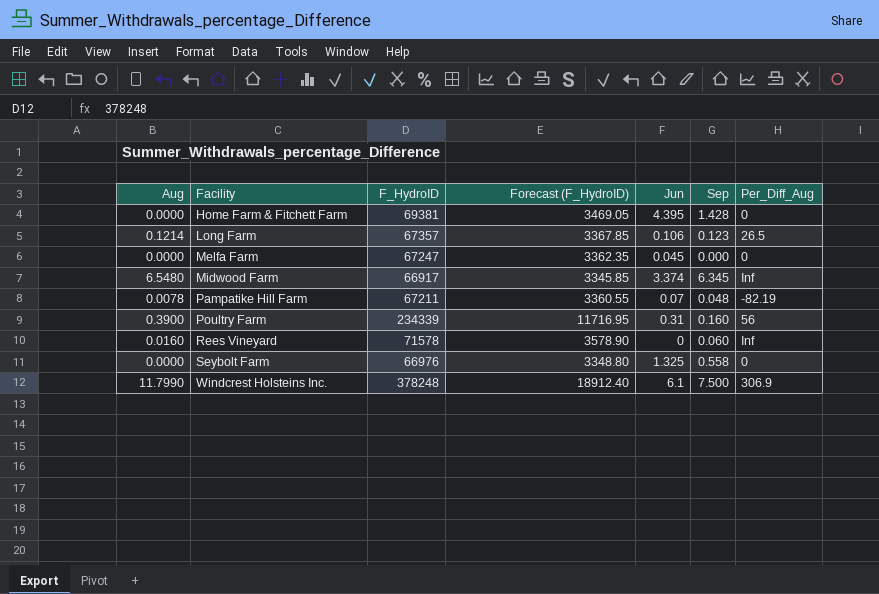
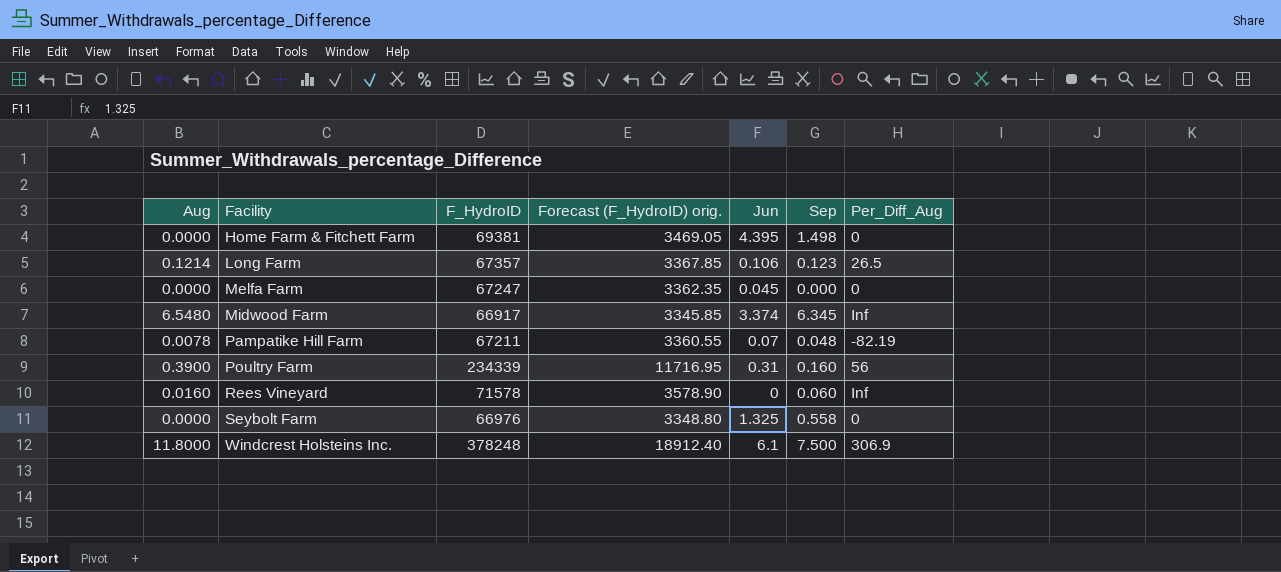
column name: Forecast (F_HydroID) -> Forecast (F_HydroID) orig.
Home Farm & Fitchett Farm | Sep: 1.428 -> 1.498
Windcrest Holsteins Inc. | Aug: 11.7990 -> 11.8000

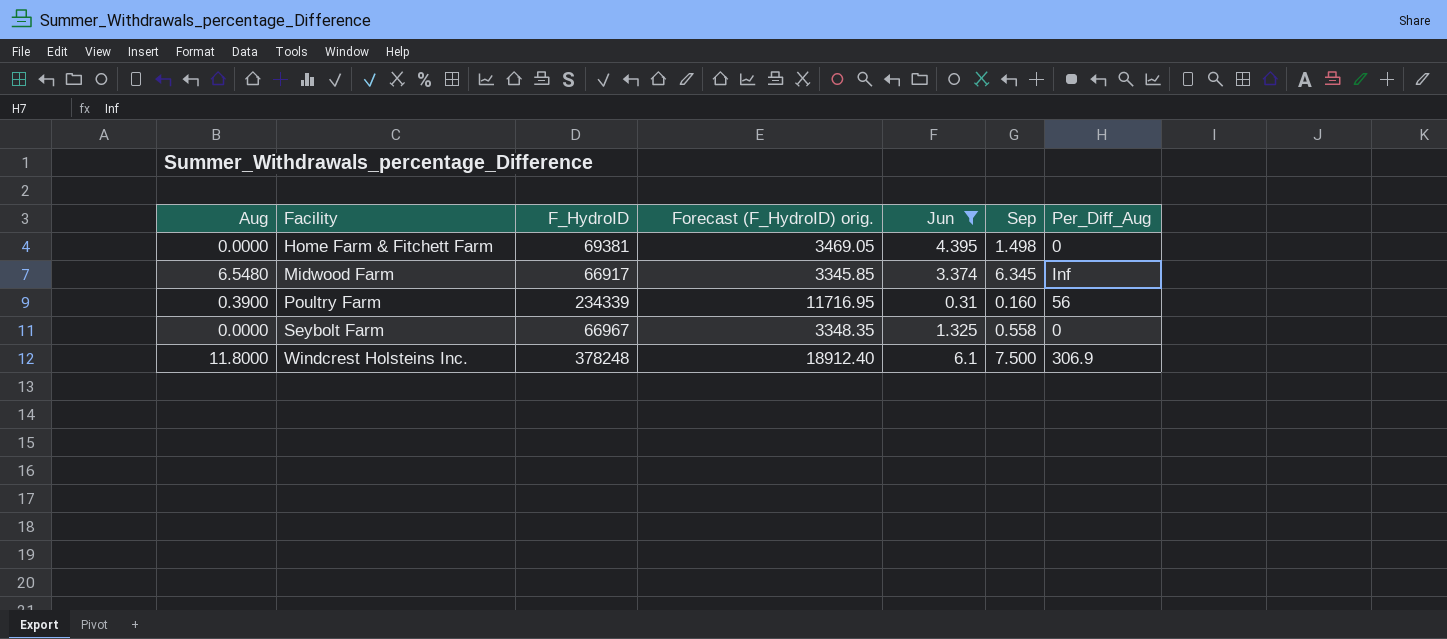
filter: none -> Jun >= 0.31
Seybolt Farm | F_HydroID: 66976 -> 66967
Seybolt Farm | Forecast (F_HydroID) orig.: 3348.80 -> 3348.35

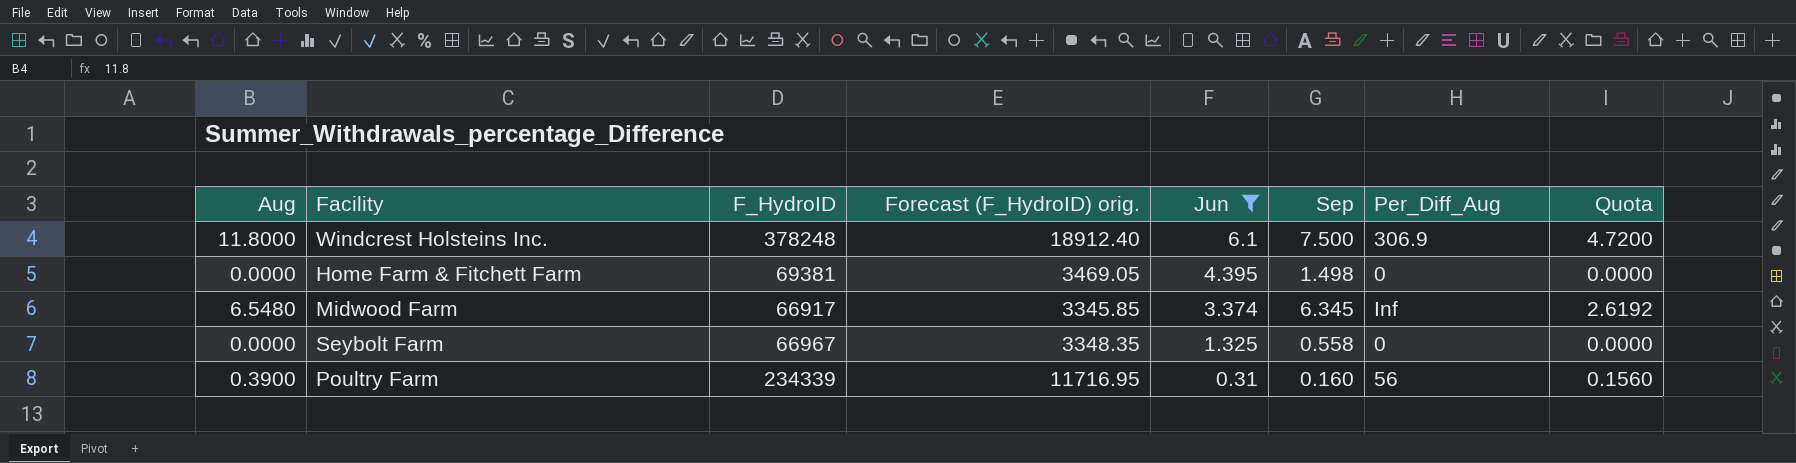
row order: Facility ascending -> Jun descending
column Quota | formula: none -> [Aug] * 0.4

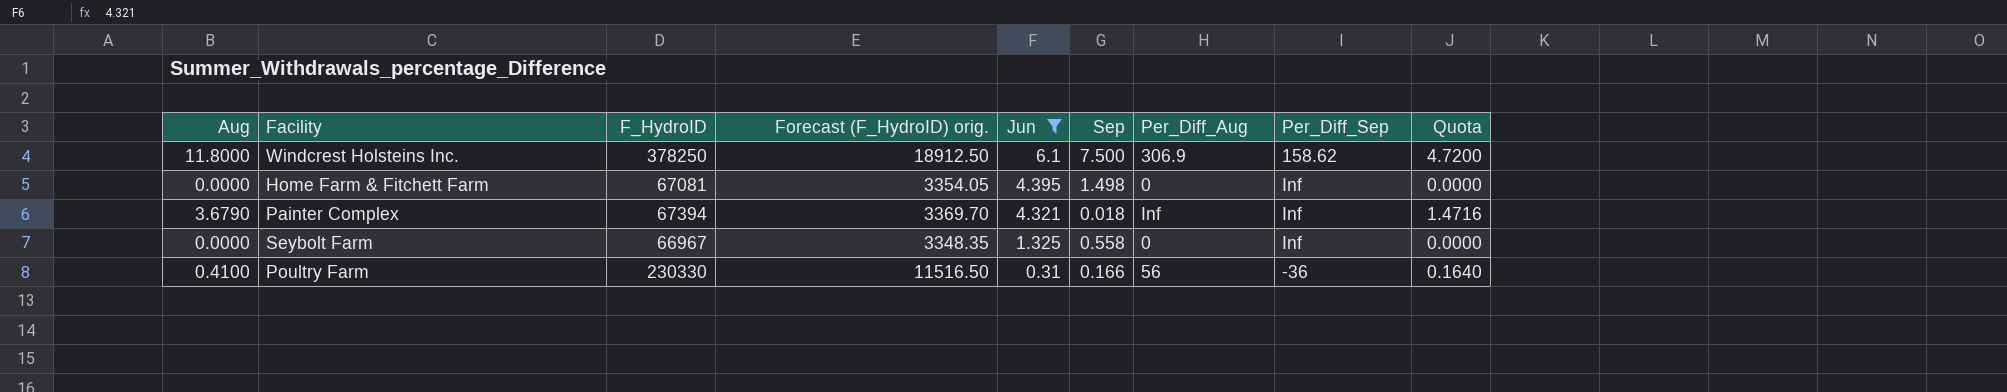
column Per_Diff_Sep | position: none -> 8
row Midwood Farm: 6.5480 | 66917 | 3345.85 | 3.374 | 6.345 | Inf | 2.6192 -> none
Windcrest Holsteins Inc. | F_HydroID: 378248 -> 378250
Windcrest Holsteins Inc. | Forecast (F_HydroID) orig.: 18912.40 -> 18912.50
Home Farm & Fitchett Farm | F_HydroID: 69381 -> 67081
Home Farm & Fitchett Farm | Forecast (F_HydroID) orig.: 3469.05 -> 3354.05
row Painter Complex: none -> 3.6790 | 67394 | 3369.70 | 4.321 | 0.018 | Inf | Inf | 1.4716
Poultry Farm | Aug: 0.3900 -> 0.4100
Poultry Farm | F_HydroID: 234339 -> 230330
Poultry Farm | Forecast (F_HydroID) orig.: 11716.95 -> 11516.50
Poultry Farm | Sep: 0.160 -> 0.166
Poultry Farm | Quota: 0.1560 -> 0.1640

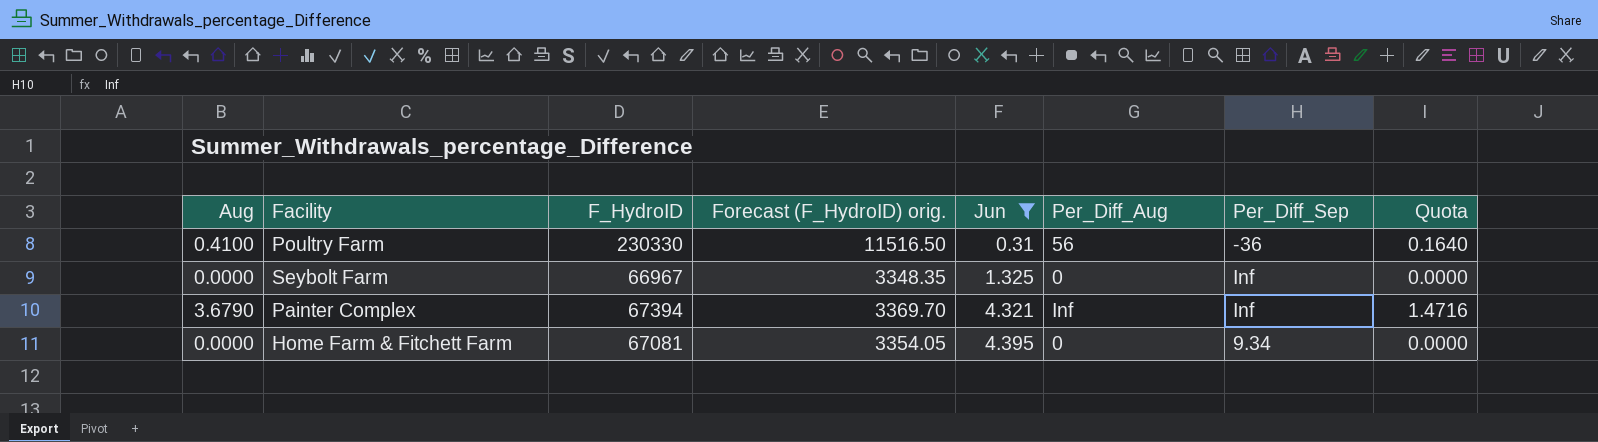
row order: Jun descending -> Jun ascending
column Sep | position: 6 -> none
row Windcrest Holsteins Inc.: 11.8000 | 378250 | 18912.50 | 6.1 | 7.500 | 306.9 | 158.62 | 4.7200 -> none
Home Farm & Fitchett Farm | Per_Diff_Sep: Inf -> 9.34

